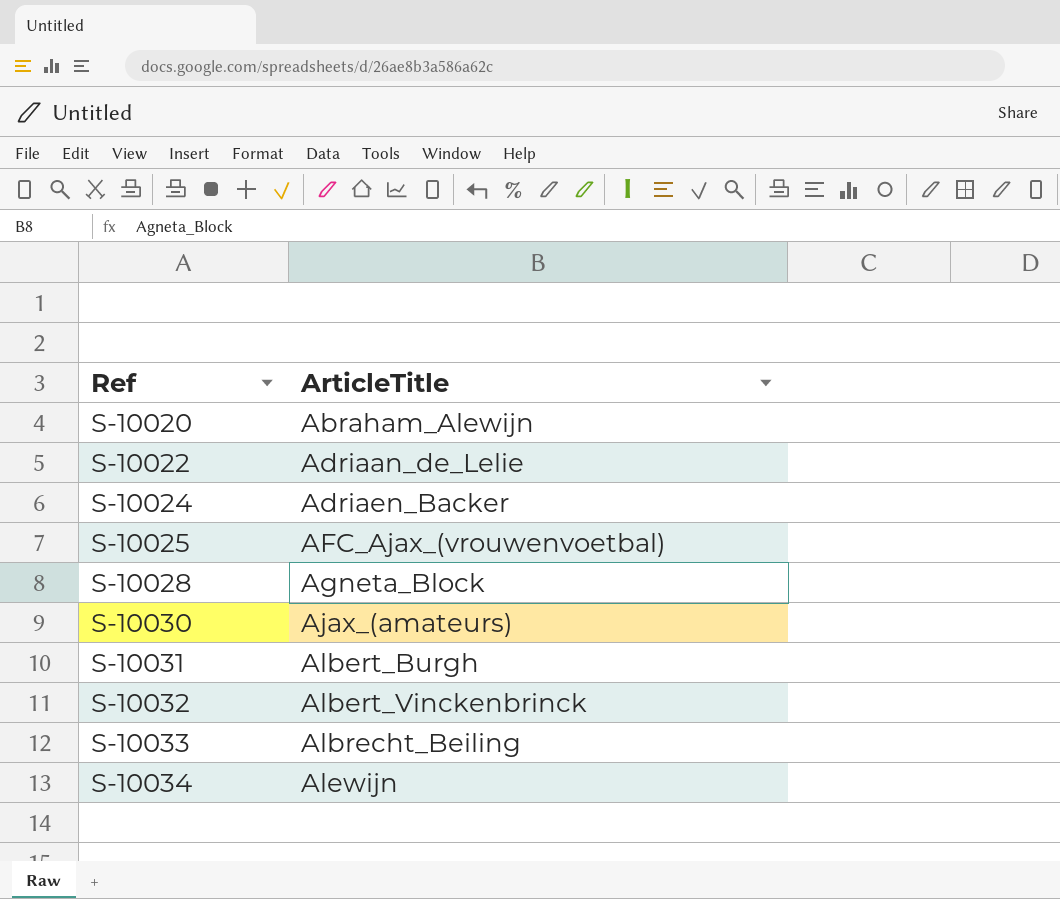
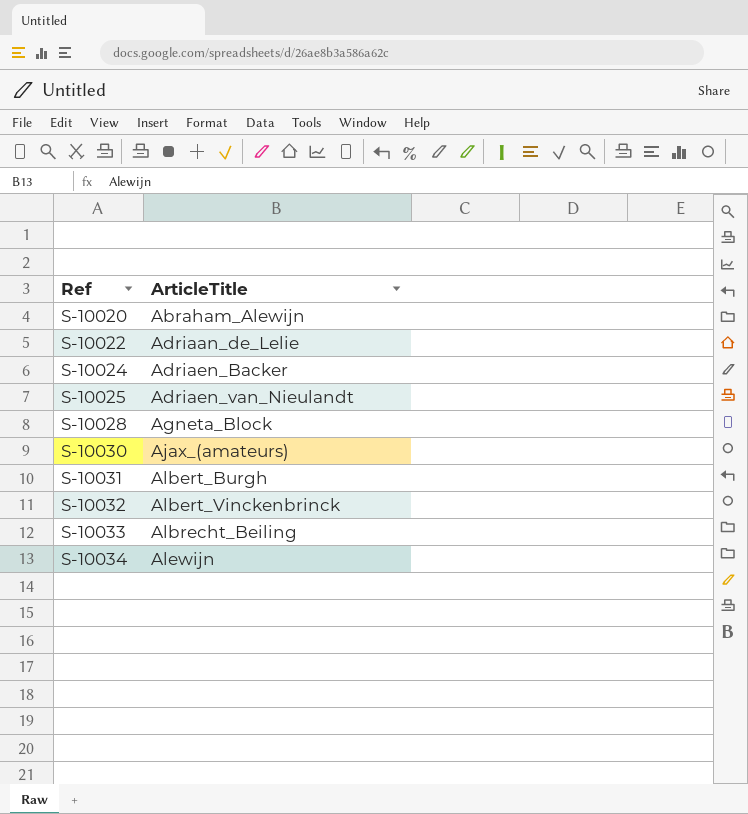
S-10025 | ArticleTitle: AFC_Ajax_(vrouwenvoetbal) -> Adriaen_van_Nieulandt

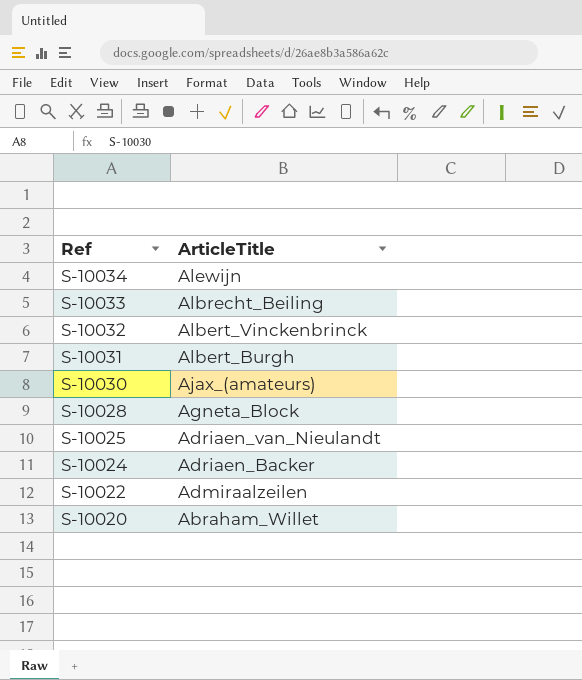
row order: Ref ascending -> Ref descending
S-10022 | ArticleTitle: Adriaan_de_Lelie -> Admiraalzeilen
S-10020 | ArticleTitle: Abraham_Alewijn -> Abraham_Willet

